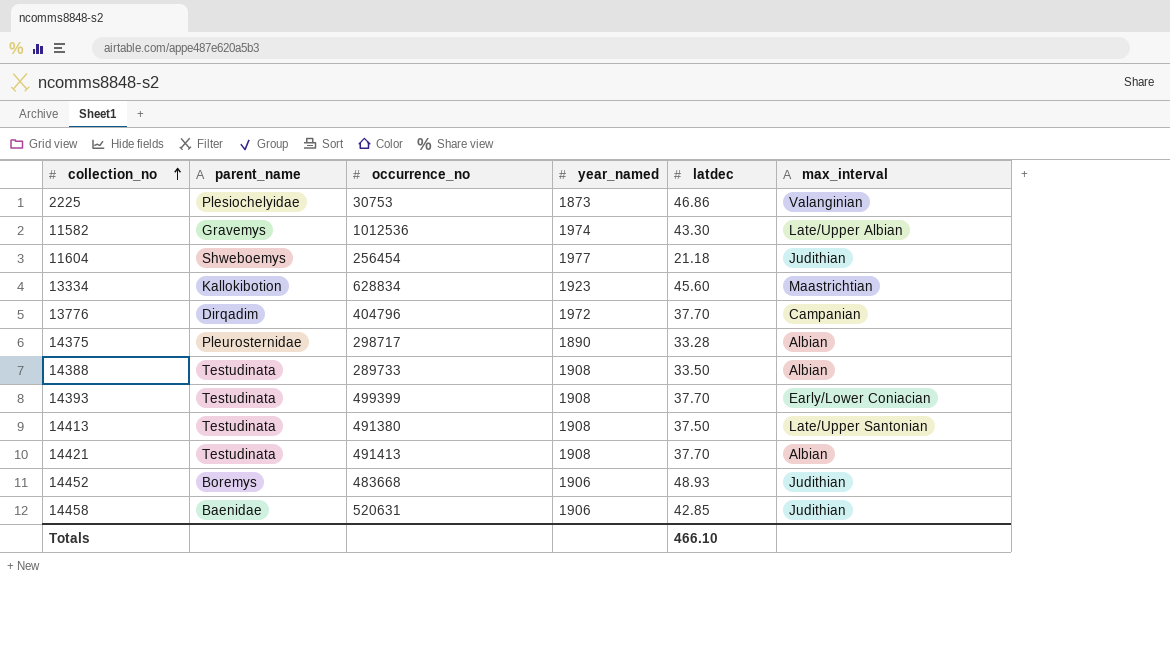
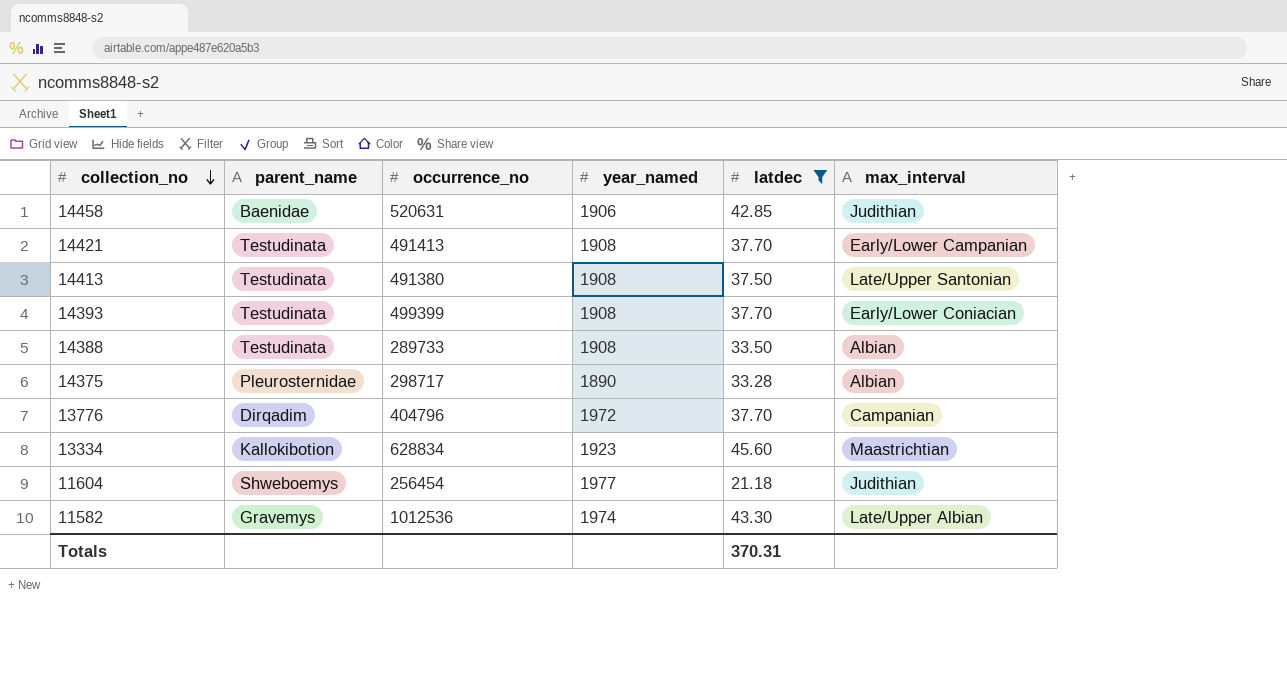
filter: none -> latdec <= 45.60
row order: collection_no ascending -> collection_no descending
14421 | max_interval: Albian -> Early/Lower Campanian
Totals | latdec: 466.10 -> 370.31

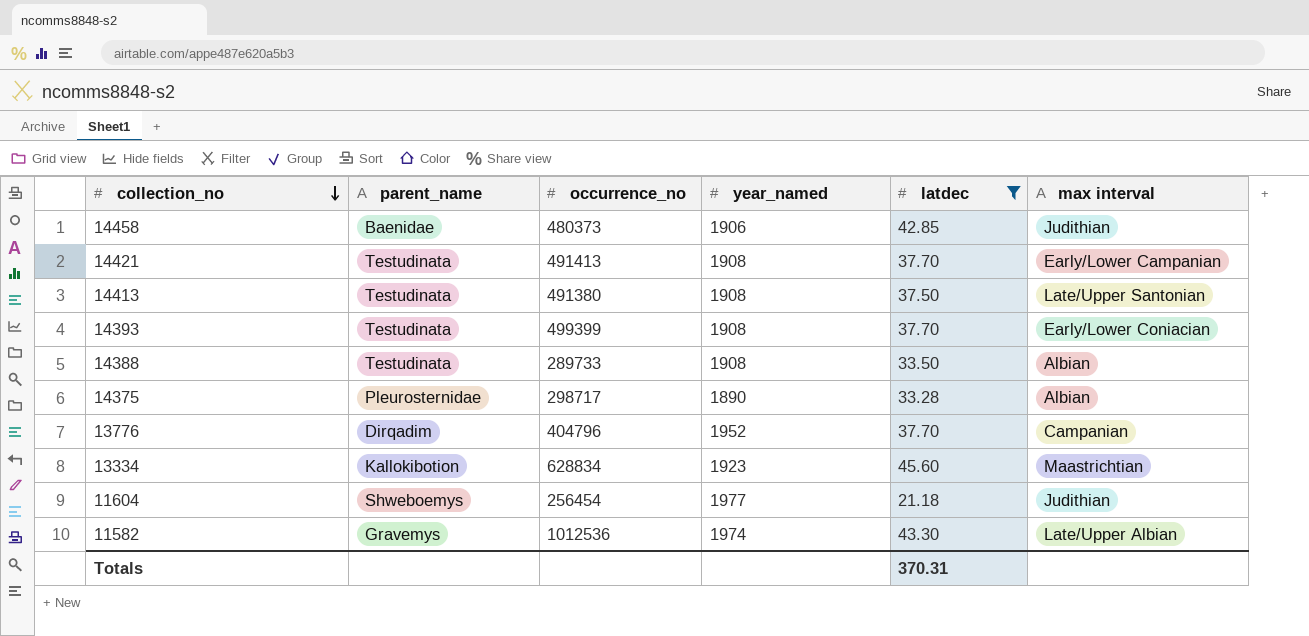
column name: max_interval -> max interval
14458 | occurrence_no: 520631 -> 480373
13776 | year_named: 1972 -> 1952

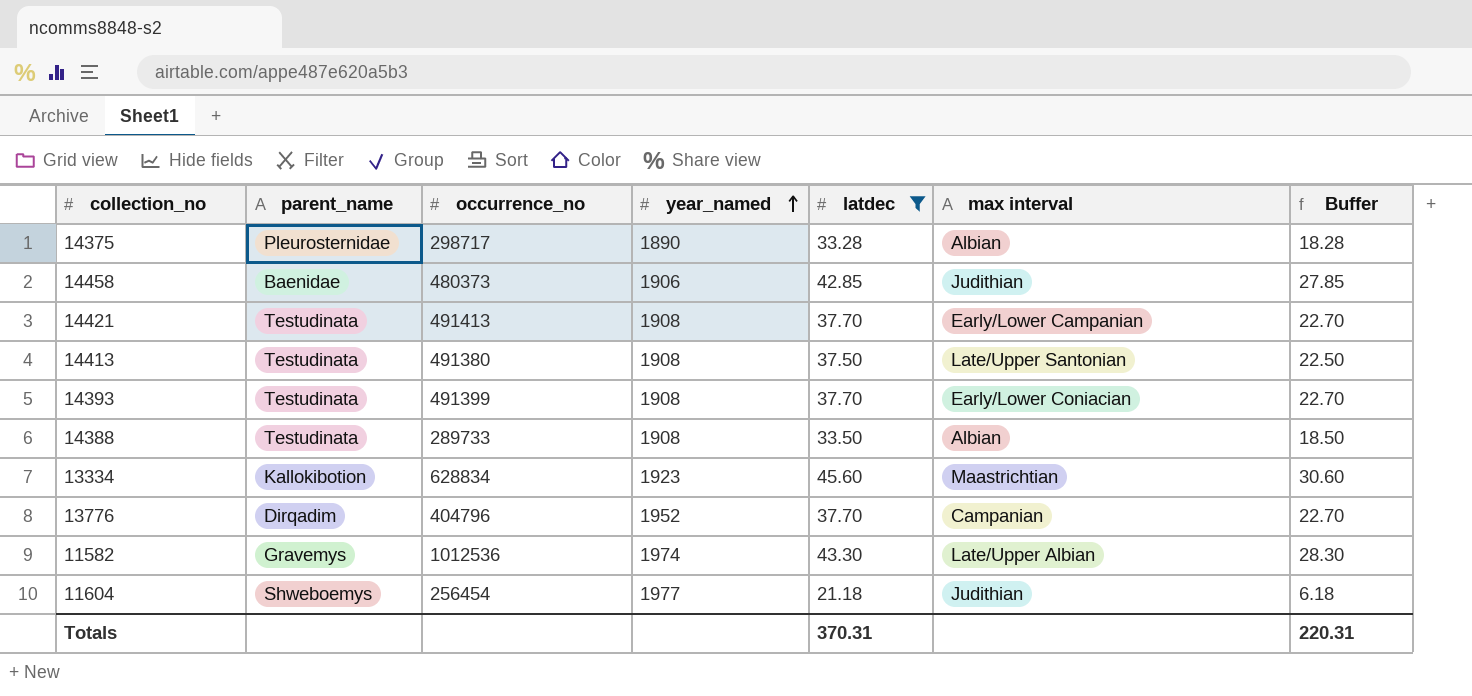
row order: collection_no descending -> year_named ascending
column Buffer | formula: none -> [latdec] - 15
14393 | occurrence_no: 499399 -> 491399

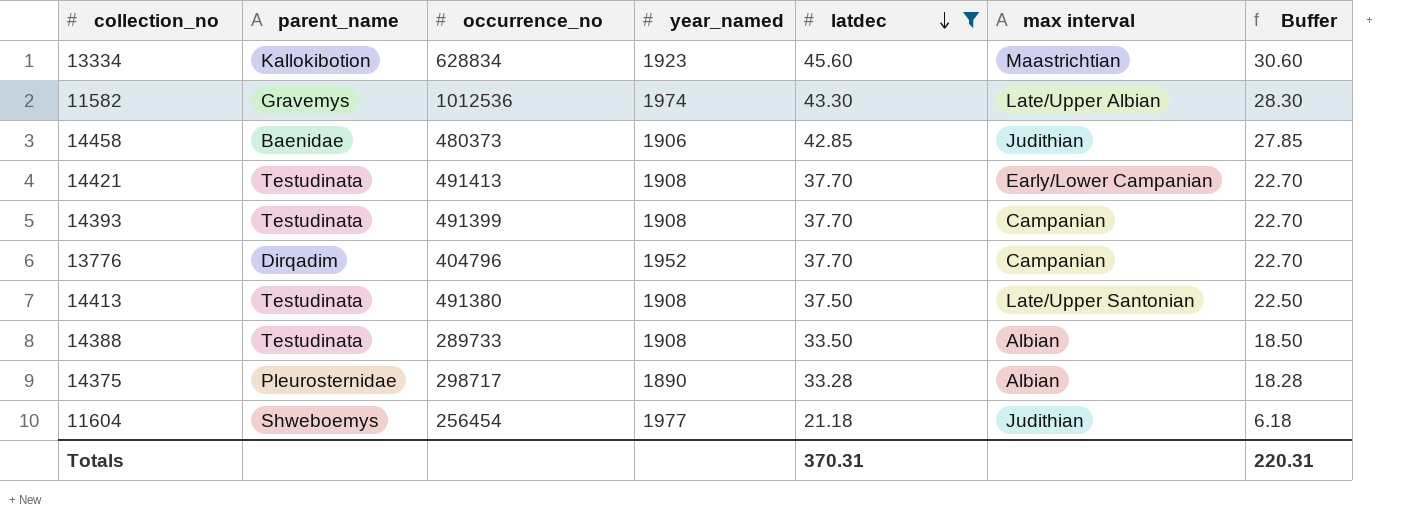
row order: year_named ascending -> latdec descending
14393 | max interval: Early/Lower Coniacian -> Campanian

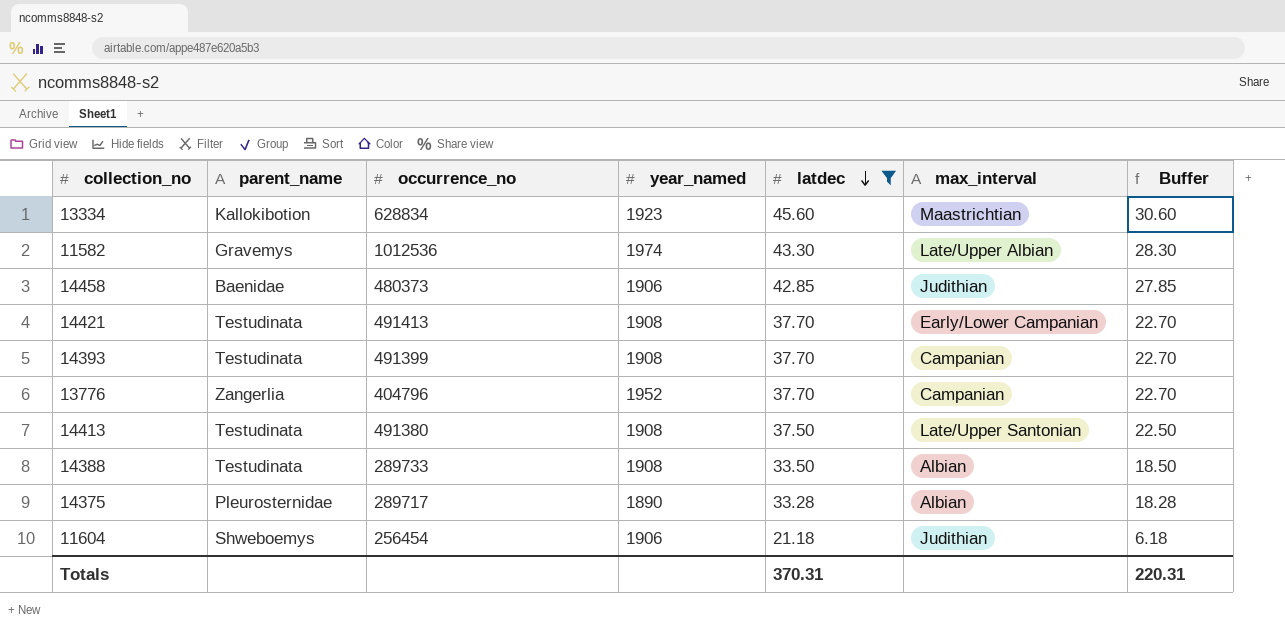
column name: max interval -> max_interval
13776 | parent_name: Dirqadim -> Zangerlia
14375 | occurrence_no: 298717 -> 289717
11604 | year_named: 1977 -> 1906

